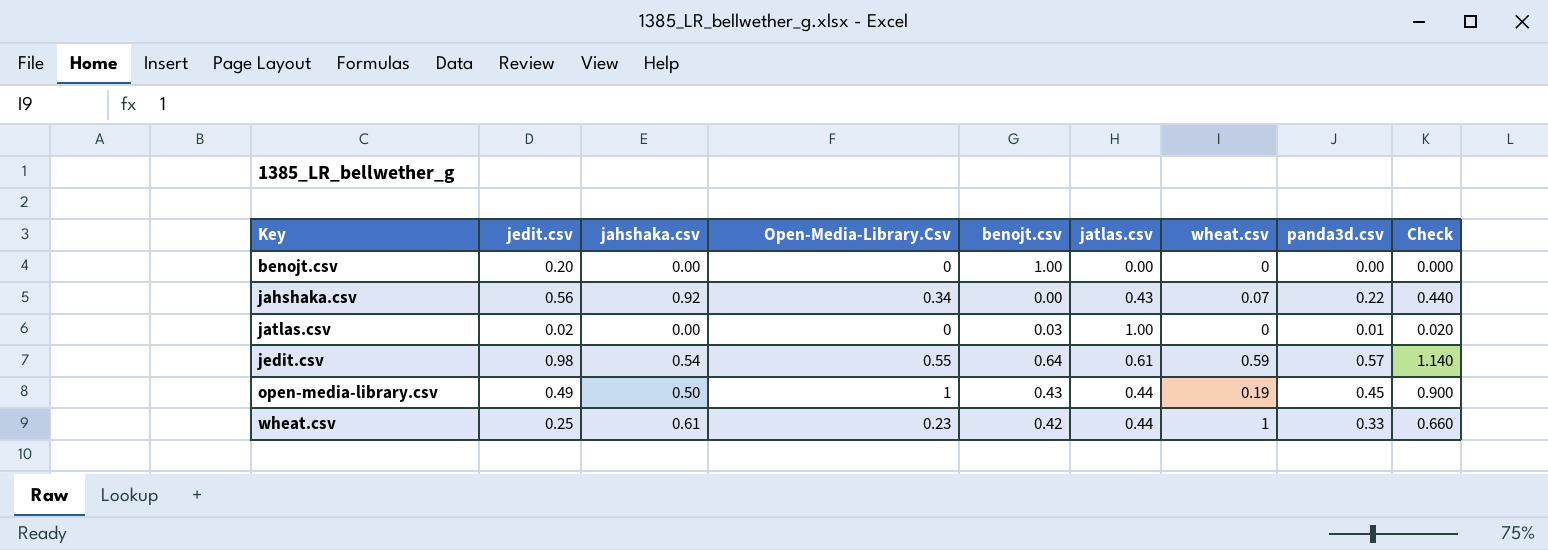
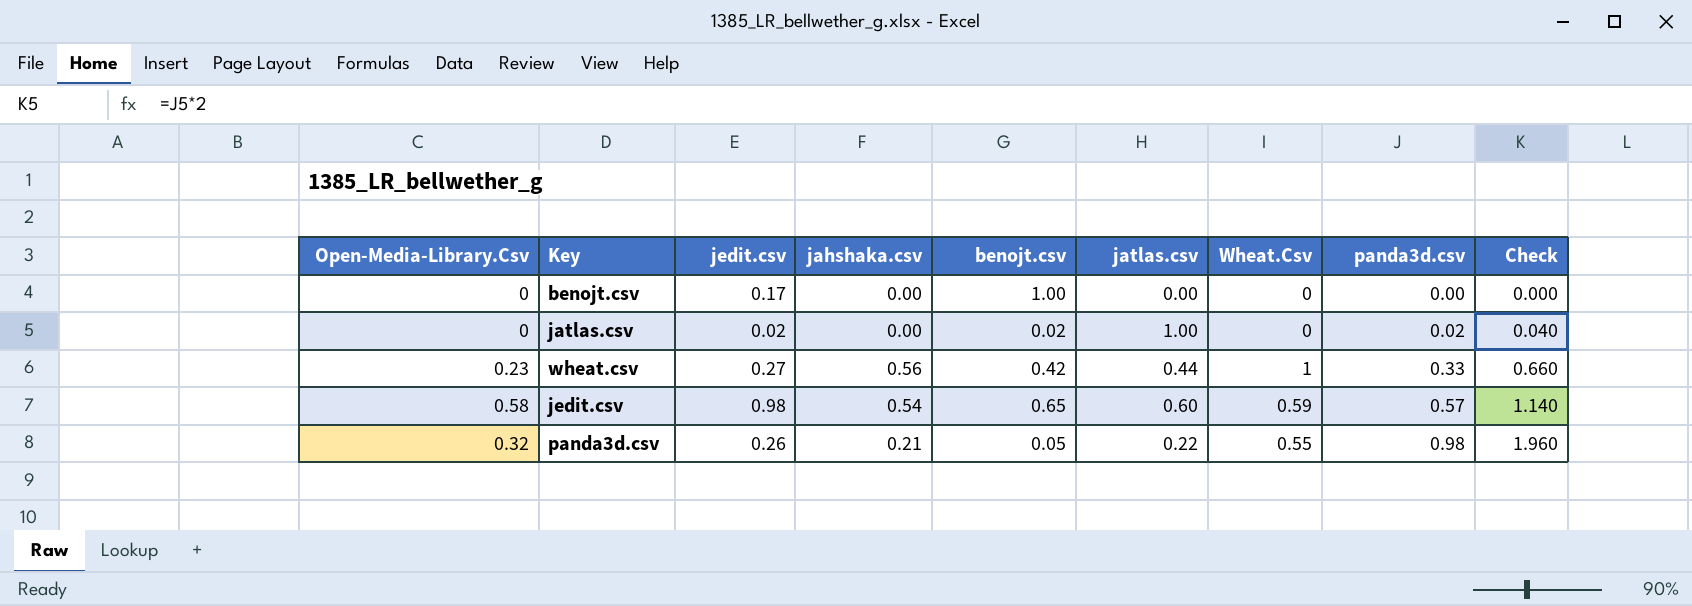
row order: Key ascending -> panda3d.csv ascending
column Open-Media-Library.Csv | position: 4 -> 1
column name: wheat.csv -> Wheat.Csv
row jahshaka.csv: 0.56 | 0.92 | 0.34 | 0.00 | 0.43 | 0.07 | 0.22 | 0.440 -> none
row open-media-library.csv: 0.49 | 0.50 | 1 | 0.43 | 0.44 | 0.19 | 0.45 | 0.900 -> none
benojt.csv | jedit.csv: 0.20 -> 0.17
jatlas.csv | benojt.csv: 0.03 -> 0.02
jatlas.csv | panda3d.csv: 0.01 -> 0.02
jatlas.csv | Check: 0.020 -> 0.040
wheat.csv | jedit.csv: 0.25 -> 0.27
wheat.csv | jahshaka.csv: 0.61 -> 0.56
jedit.csv | Open-Media-Library.Csv: 0.55 -> 0.58
jedit.csv | benojt.csv: 0.64 -> 0.65
jedit.csv | jatlas.csv: 0.61 -> 0.60
row panda3d.csv: none -> 0.32 | 0.26 | 0.21 | 0.05 | 0.22 | 0.55 | 0.98 | 1.960

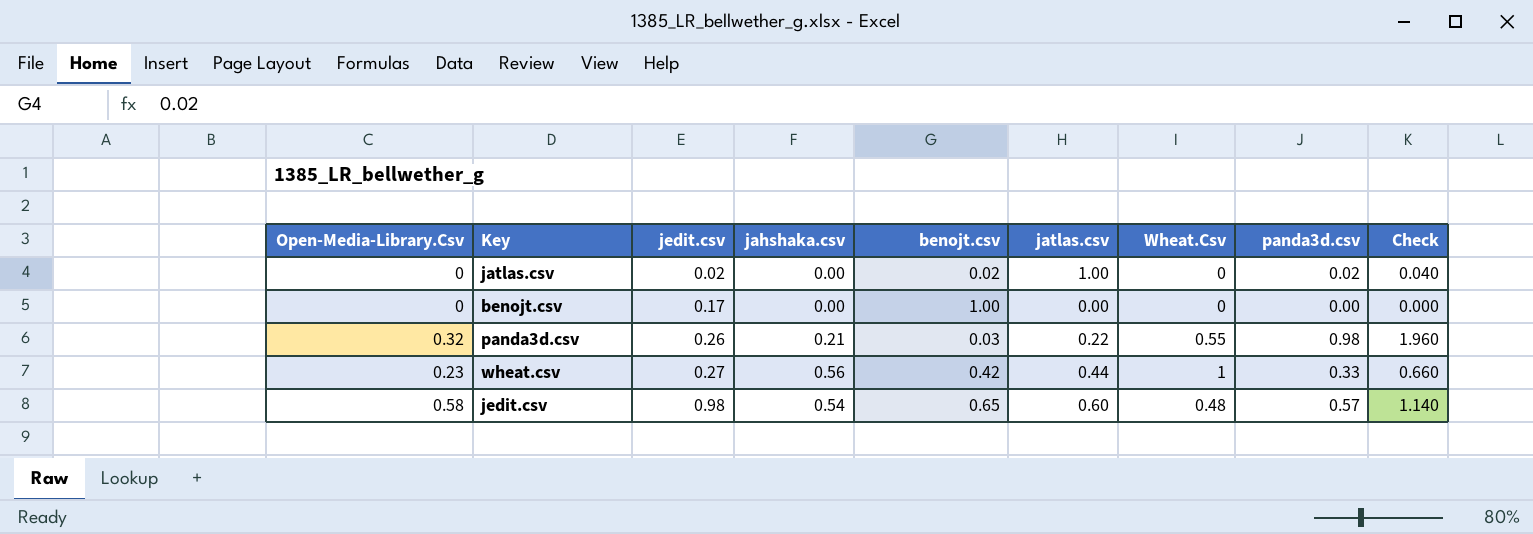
row order: panda3d.csv ascending -> jedit.csv ascending
panda3d.csv | benojt.csv: 0.05 -> 0.03
jedit.csv | Wheat.Csv: 0.59 -> 0.48

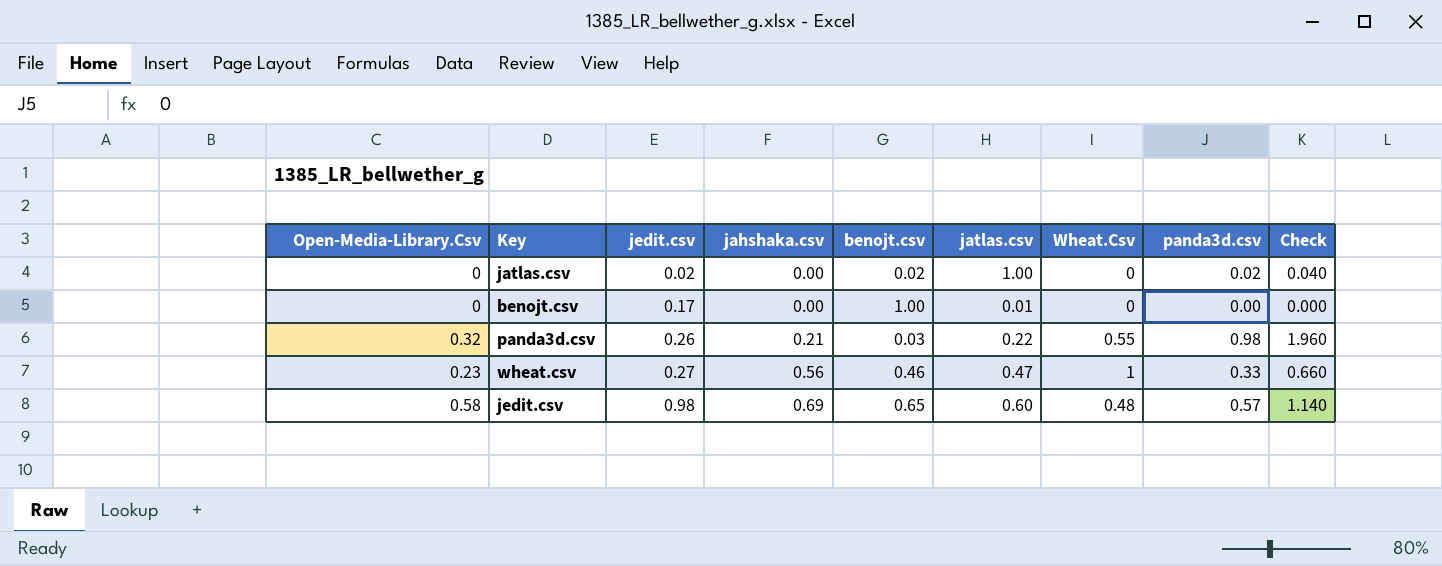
benojt.csv | jatlas.csv: 0.00 -> 0.01
wheat.csv | benojt.csv: 0.42 -> 0.46
wheat.csv | jatlas.csv: 0.44 -> 0.47
jedit.csv | jahshaka.csv: 0.54 -> 0.69

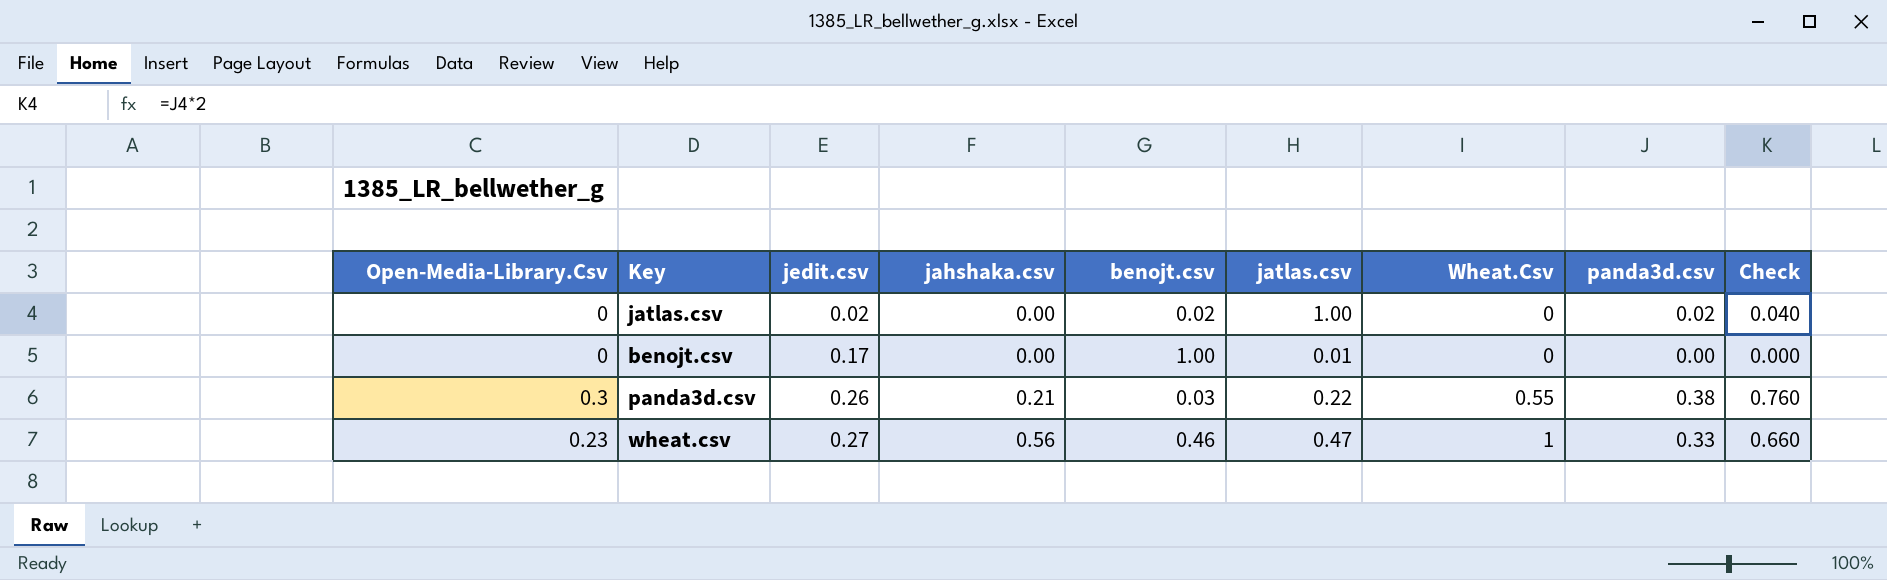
row jedit.csv: 0.58 | 0.98 | 0.69 | 0.65 | 0.60 | 0.48 | 0.57 | 1.140 -> none
panda3d.csv | Open-Media-Library.Csv: 0.32 -> 0.3
panda3d.csv | panda3d.csv: 0.98 -> 0.38
panda3d.csv | Check: 1.960 -> 0.760

